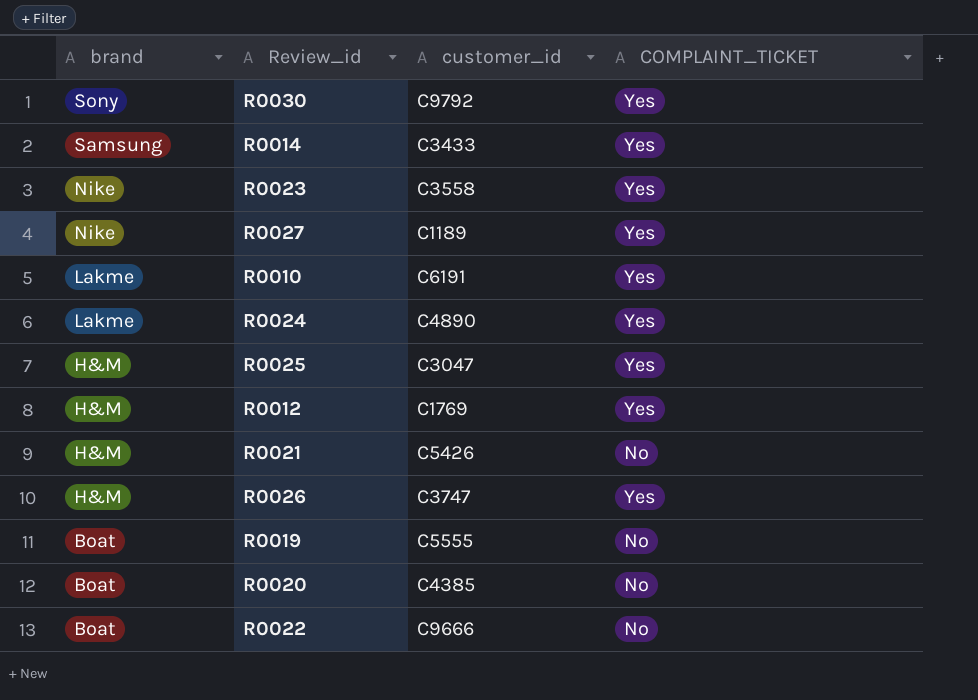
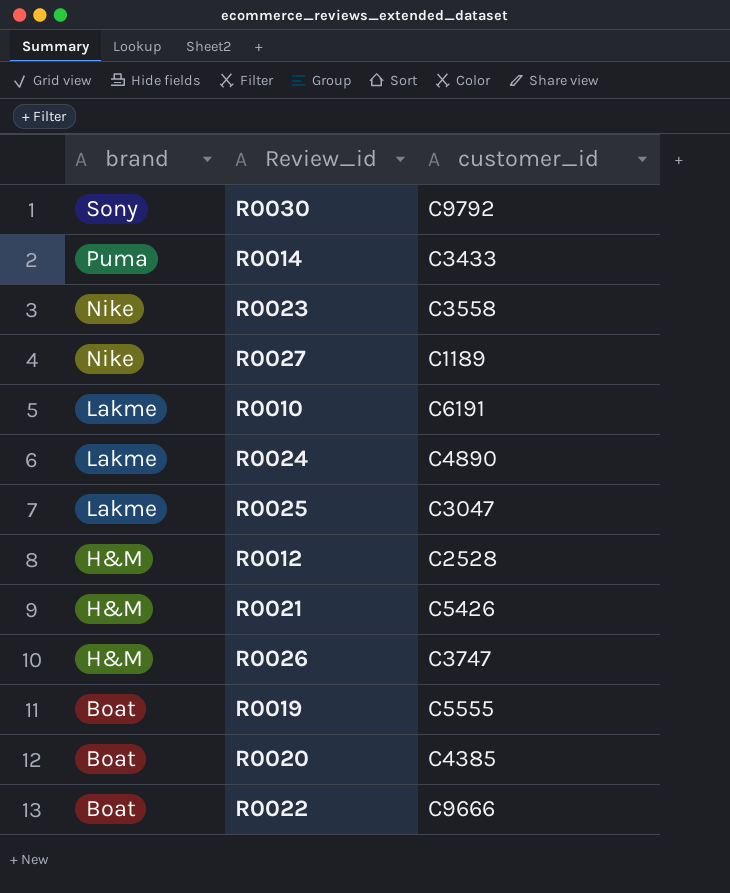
column COMPLAINT_TICKET | position: 4 -> none
R0014 | brand: Samsung -> Puma
R0025 | brand: H&M -> Lakme
R0012 | customer_id: C1769 -> C2528

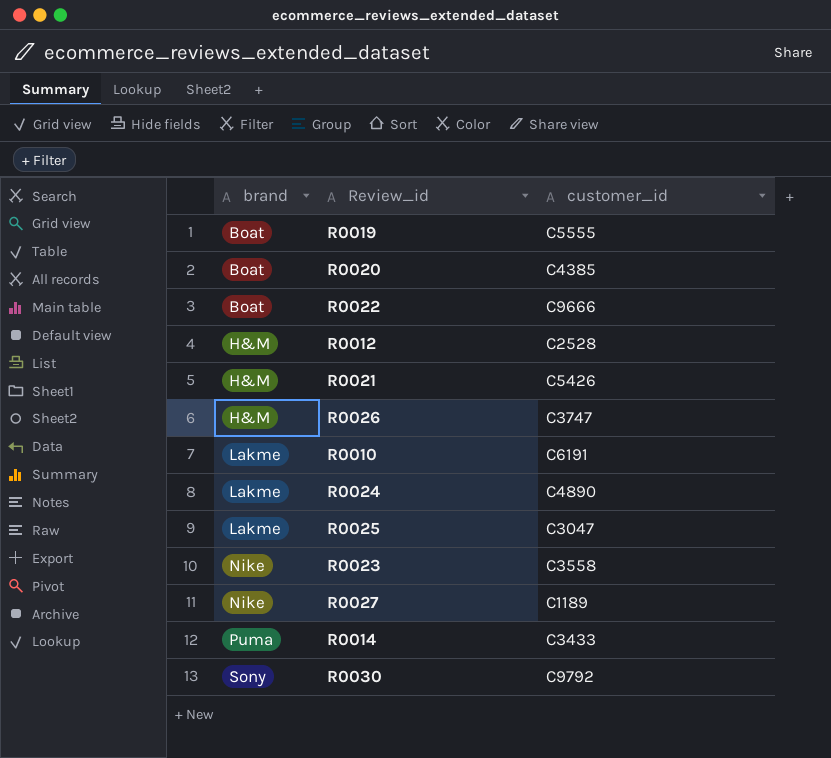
row order: brand descending -> brand ascending

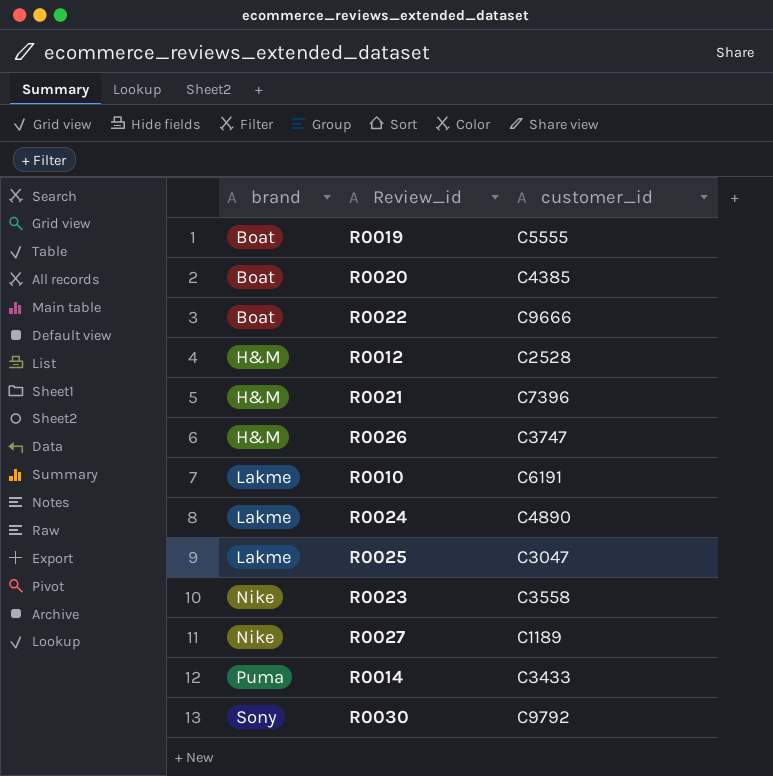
R0021 | customer_id: C5426 -> C7396

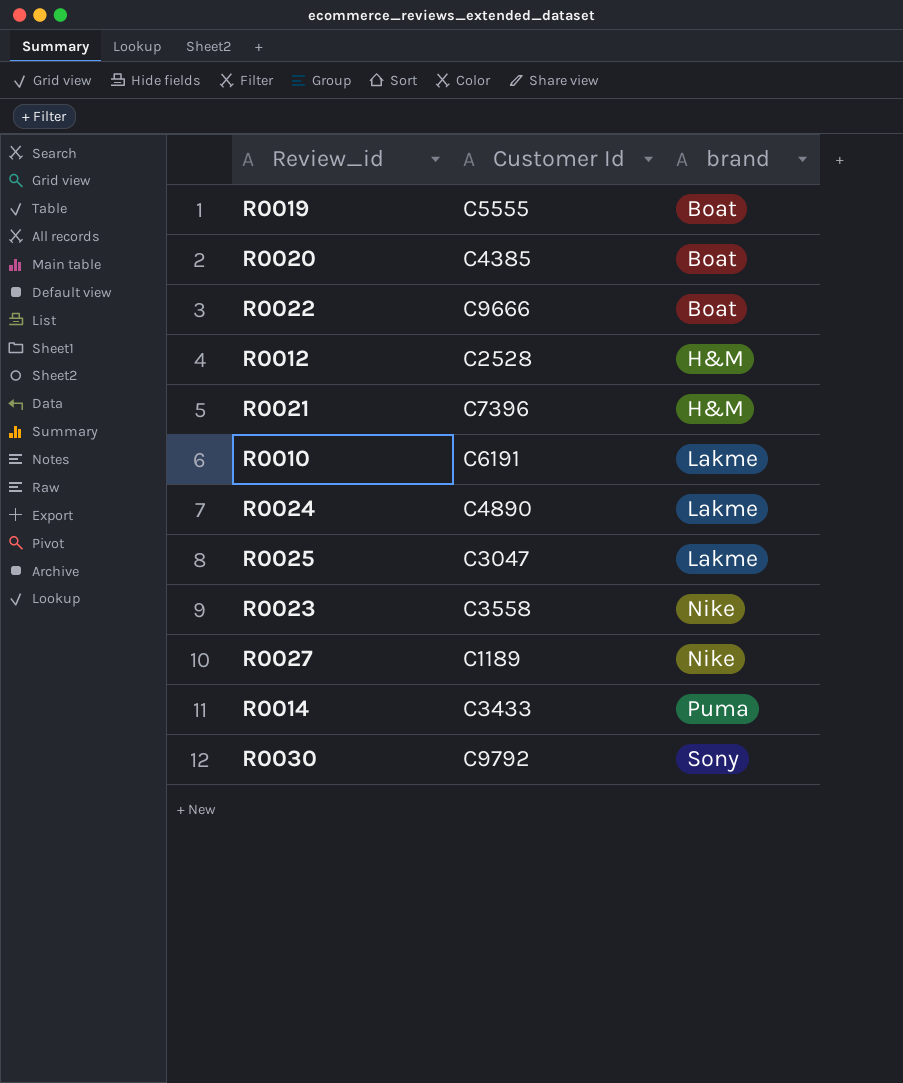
column name: customer_id -> Customer Id
column brand | position: 1 -> 3
row R0026: H&M | C3747 -> none

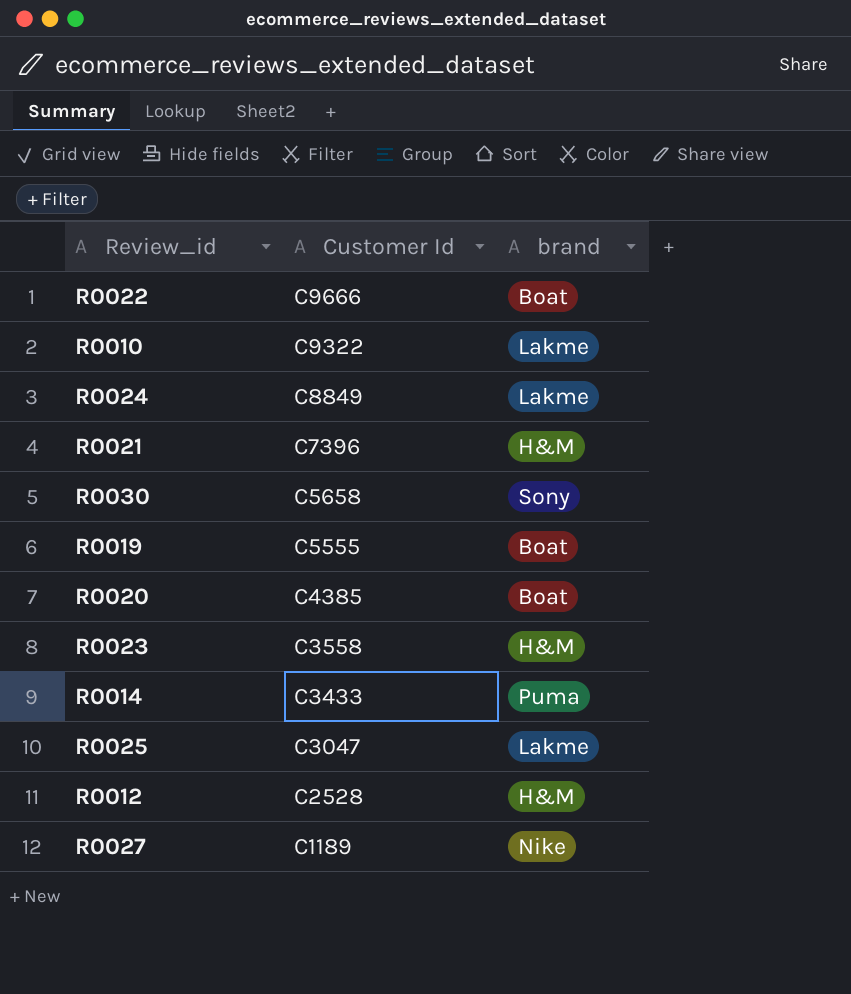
row order: brand ascending -> Customer Id descending
R0010 | Customer Id: C6191 -> C9322
R0024 | Customer Id: C4890 -> C8849
R0030 | Customer Id: C9792 -> C5658
R0023 | brand: Nike -> H&M

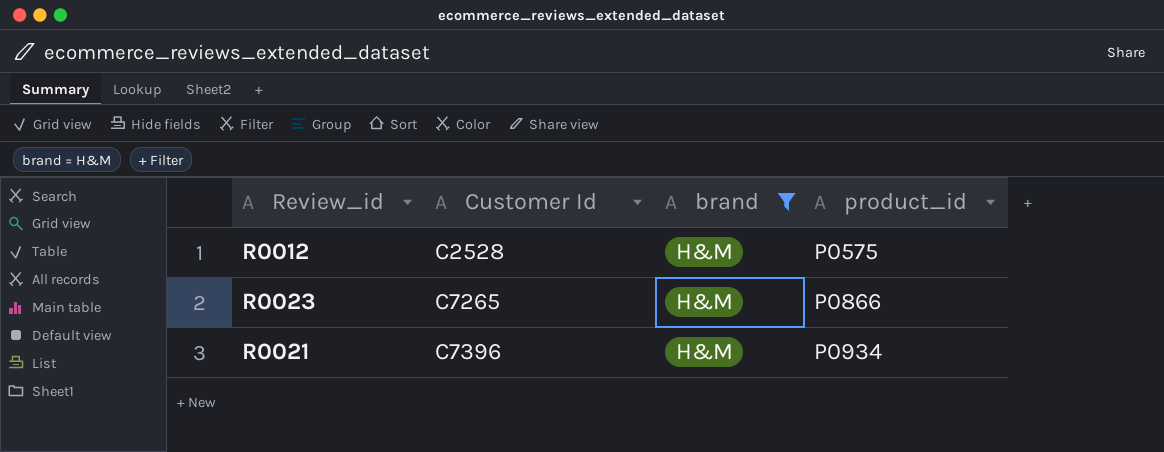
filter: none -> brand = H&M
row order: Customer Id descending -> Customer Id ascending
column product_id | position: none -> 4
R0023 | Customer Id: C3558 -> C7265

